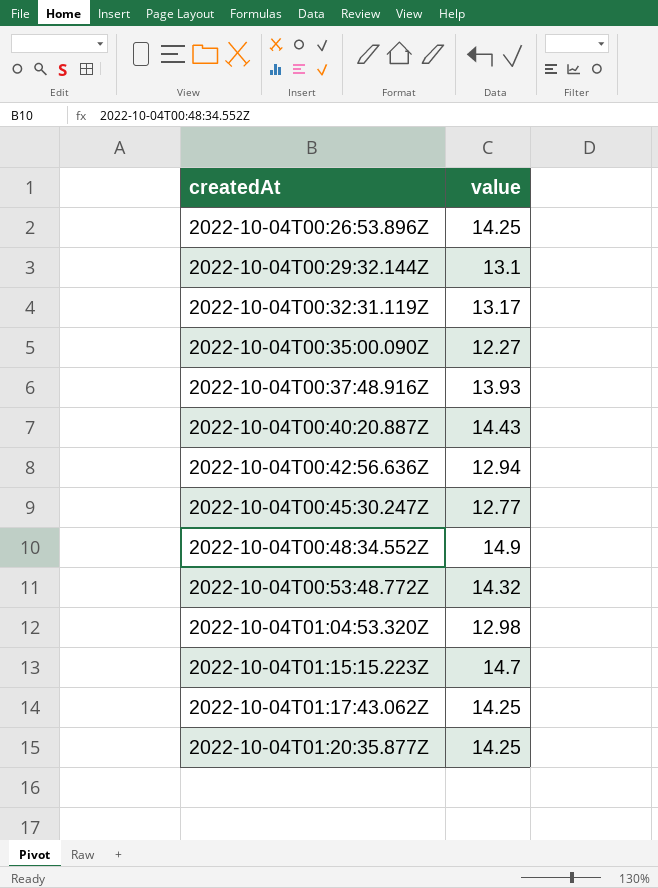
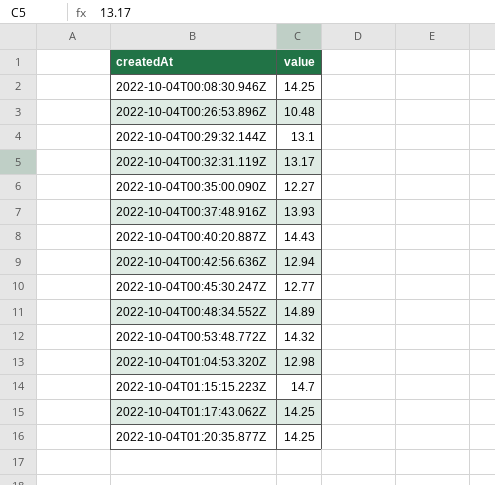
row 2022-10-04T00:08:30.946Z: none -> 14.25
2022-10-04T00:26:53.896Z | value: 14.25 -> 10.48
2022-10-04T00:48:34.552Z | value: 14.9 -> 14.89

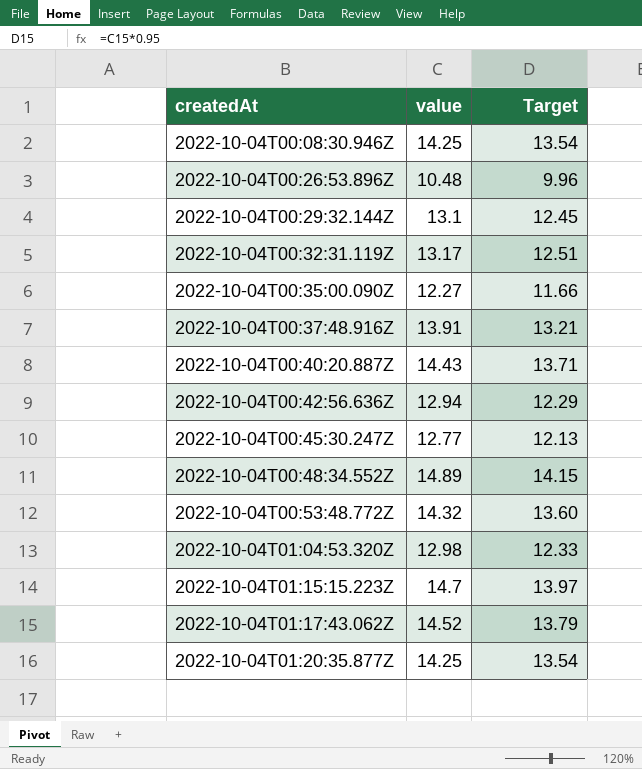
column Target | formula: none -> [value] * 0.95
2022-10-04T00:37:48.916Z | value: 13.93 -> 13.91
2022-10-04T01:17:43.062Z | value: 14.25 -> 14.52

